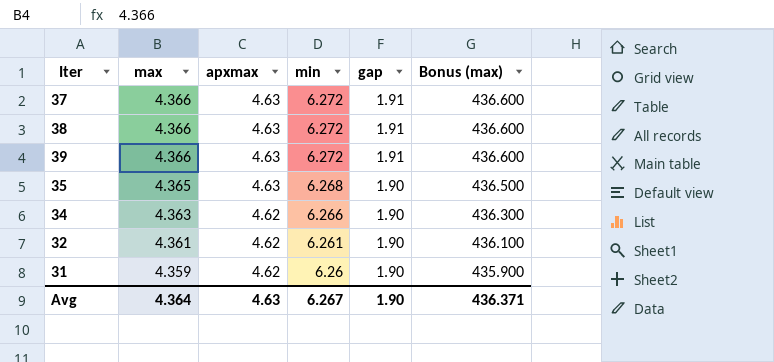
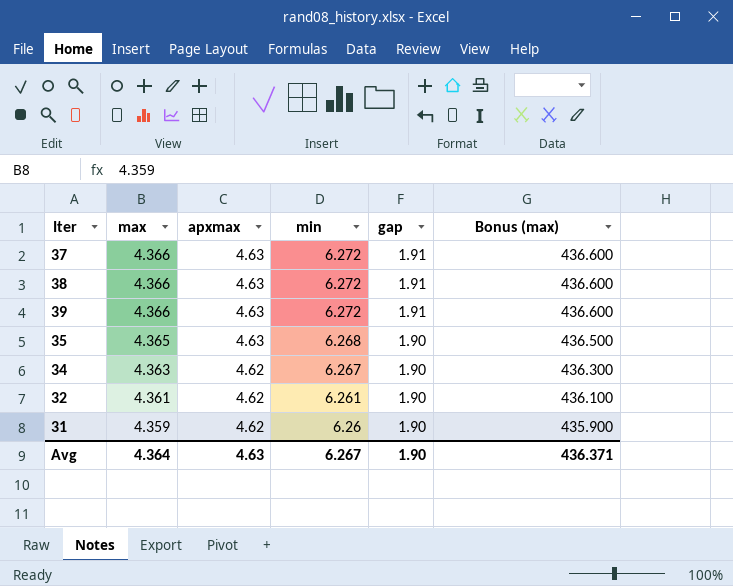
34 | min: 6.266 -> 6.267

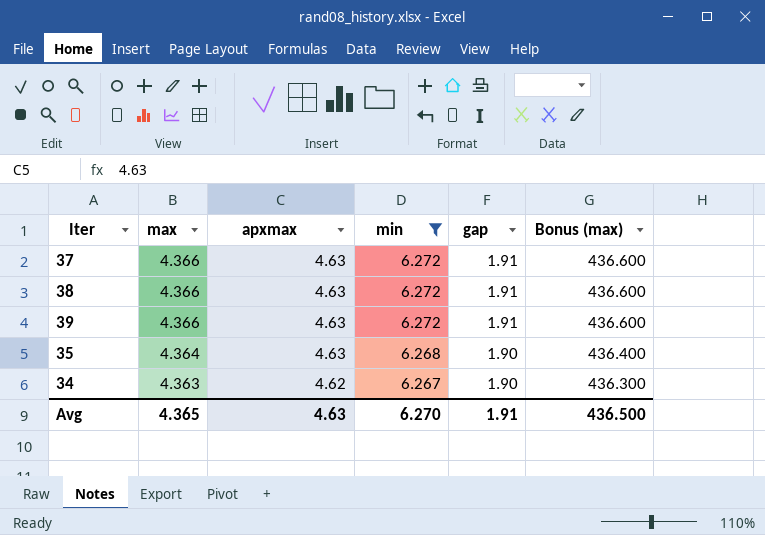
filter: none -> min >= 6.267
35 | max: 4.365 -> 4.364
35 | Bonus (max): 436.500 -> 436.400
Avg | max: 4.364 -> 4.365
Avg | min: 6.267 -> 6.270
Avg | gap: 1.90 -> 1.91
Avg | Bonus (max): 436.371 -> 436.500

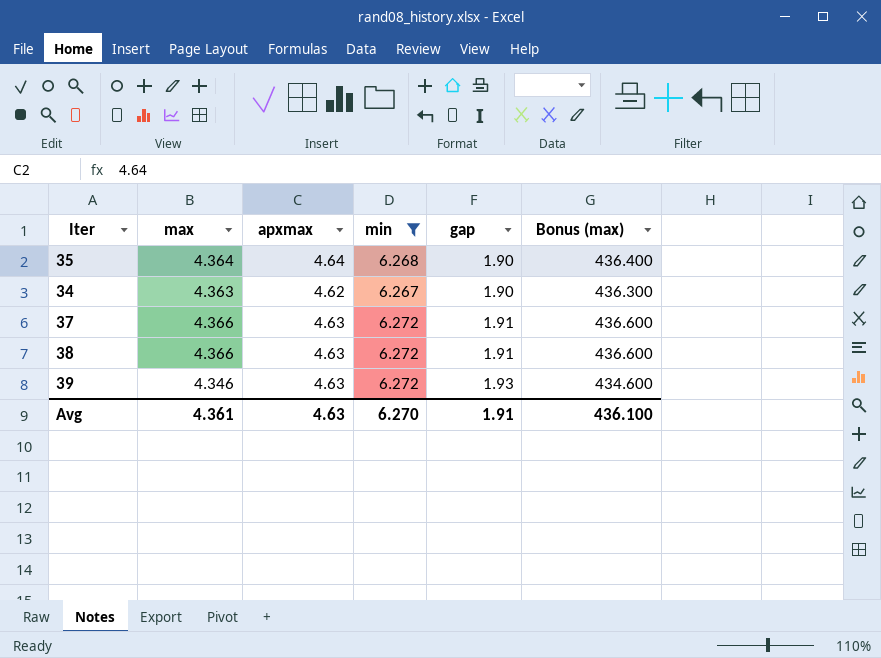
row order: max descending -> gap ascending
35 | apxmax: 4.63 -> 4.64
39 | max: 4.366 -> 4.346
39 | gap: 1.91 -> 1.93
39 | Bonus (max): 436.600 -> 434.600
Avg | max: 4.365 -> 4.361
Avg | Bonus (max): 436.500 -> 436.100

